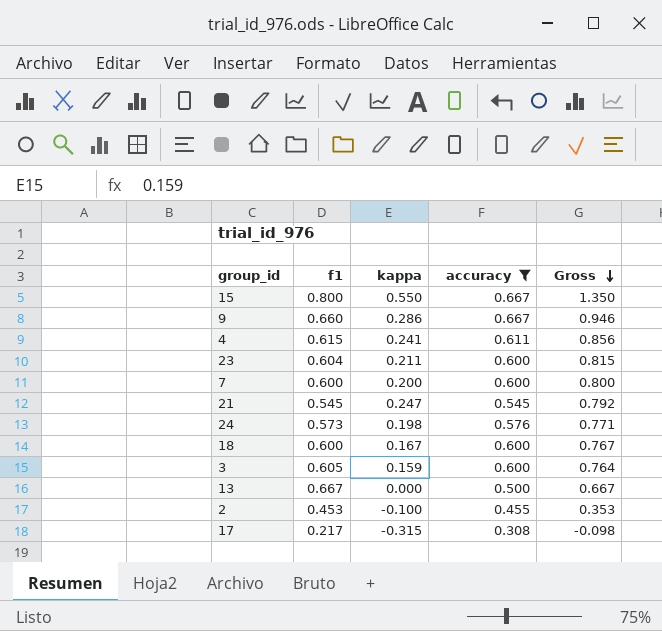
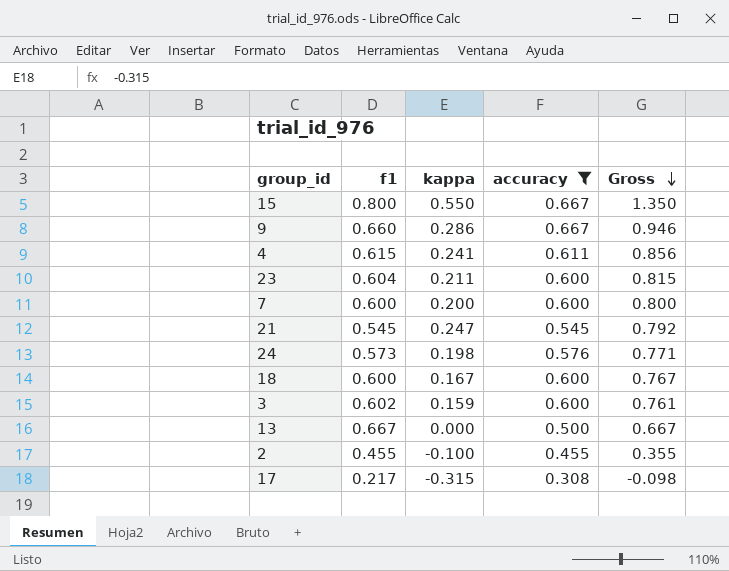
3 | f1: 0.605 -> 0.602
3 | Gross: 0.764 -> 0.761
2 | f1: 0.453 -> 0.455
2 | Gross: 0.353 -> 0.355

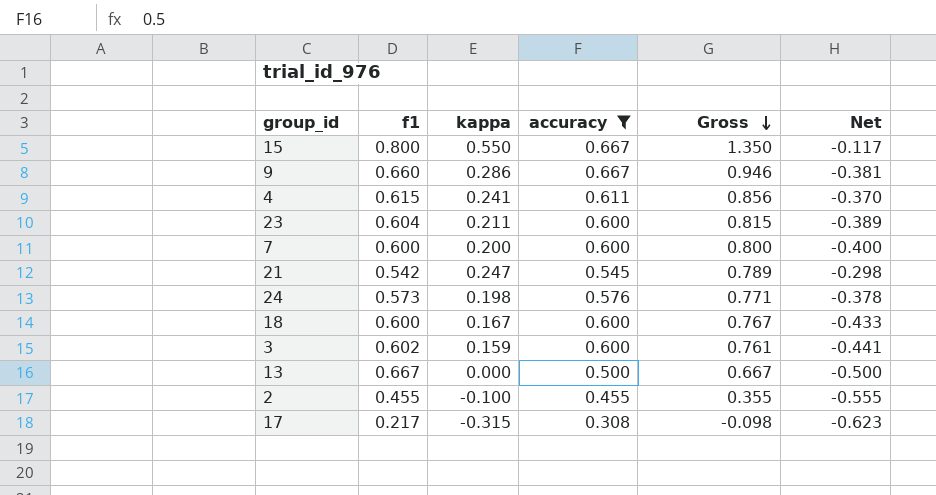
column Net | formula: none -> [kappa] - [accuracy]
21 | f1: 0.545 -> 0.542
21 | Gross: 0.792 -> 0.789

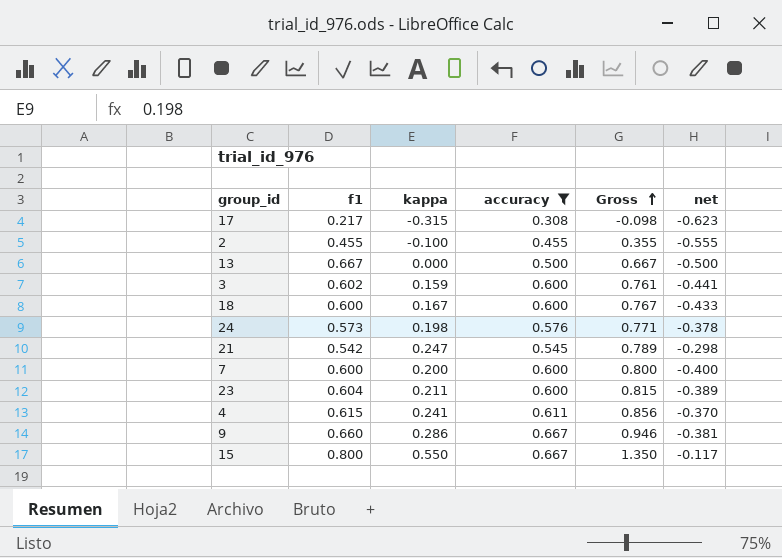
row order: Gross descending -> Gross ascending
column name: Net -> net

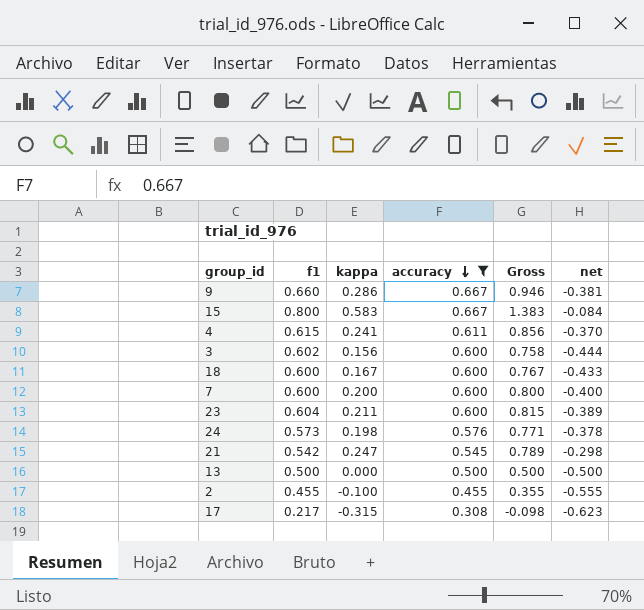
row order: Gross ascending -> accuracy descending
15 | kappa: 0.550 -> 0.583
15 | Gross: 1.350 -> 1.383
15 | net: -0.117 -> -0.084
3 | kappa: 0.159 -> 0.156
3 | Gross: 0.761 -> 0.758
3 | net: -0.441 -> -0.444
13 | f1: 0.667 -> 0.500
13 | Gross: 0.667 -> 0.500

